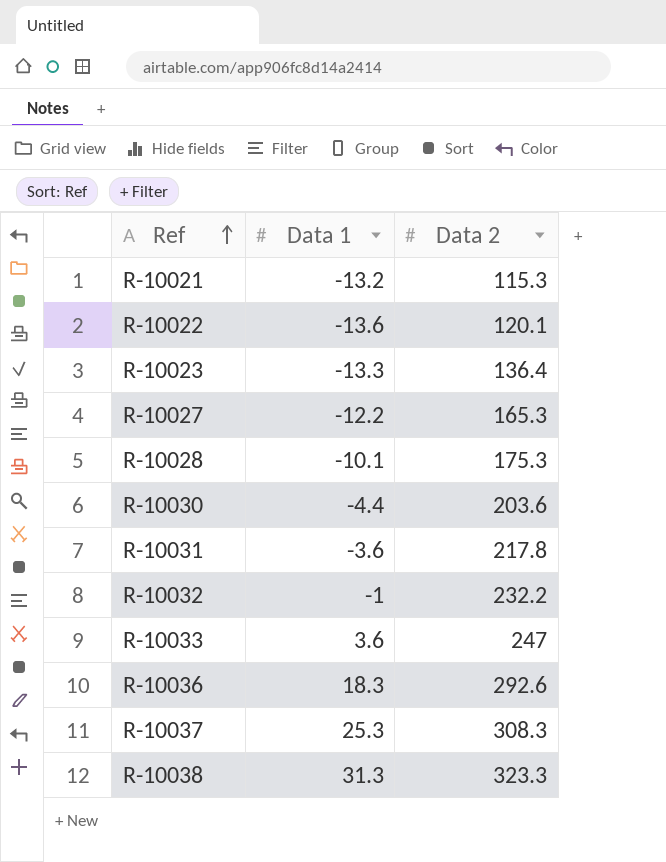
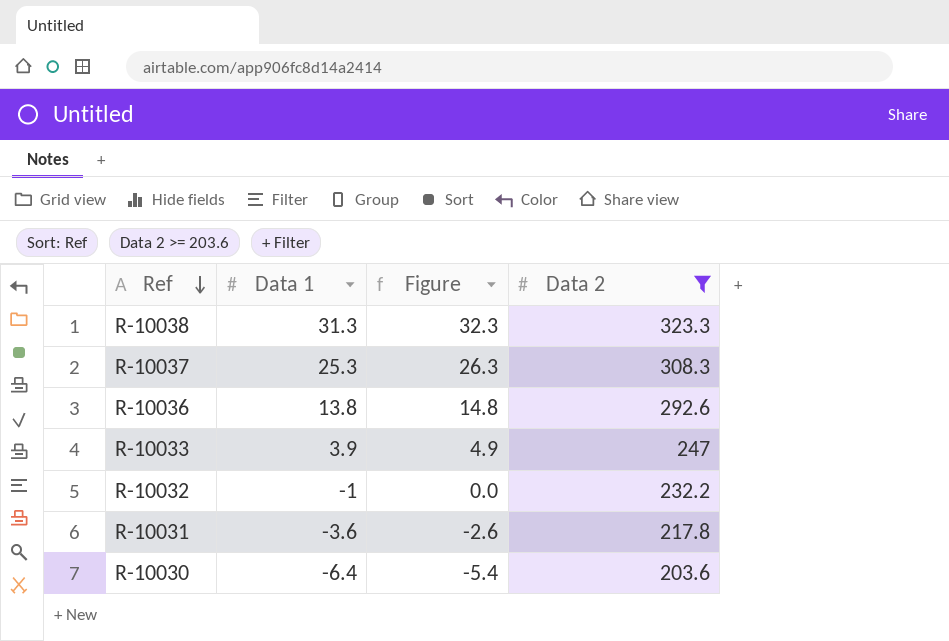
filter: none -> Data 2 >= 203.6
row order: Ref ascending -> Ref descending
column Figure | formula: none -> [Data 1] + 1
R-10036 | Data 1: 18.3 -> 13.8
R-10033 | Data 1: 3.6 -> 3.9
R-10030 | Data 1: -4.4 -> -6.4

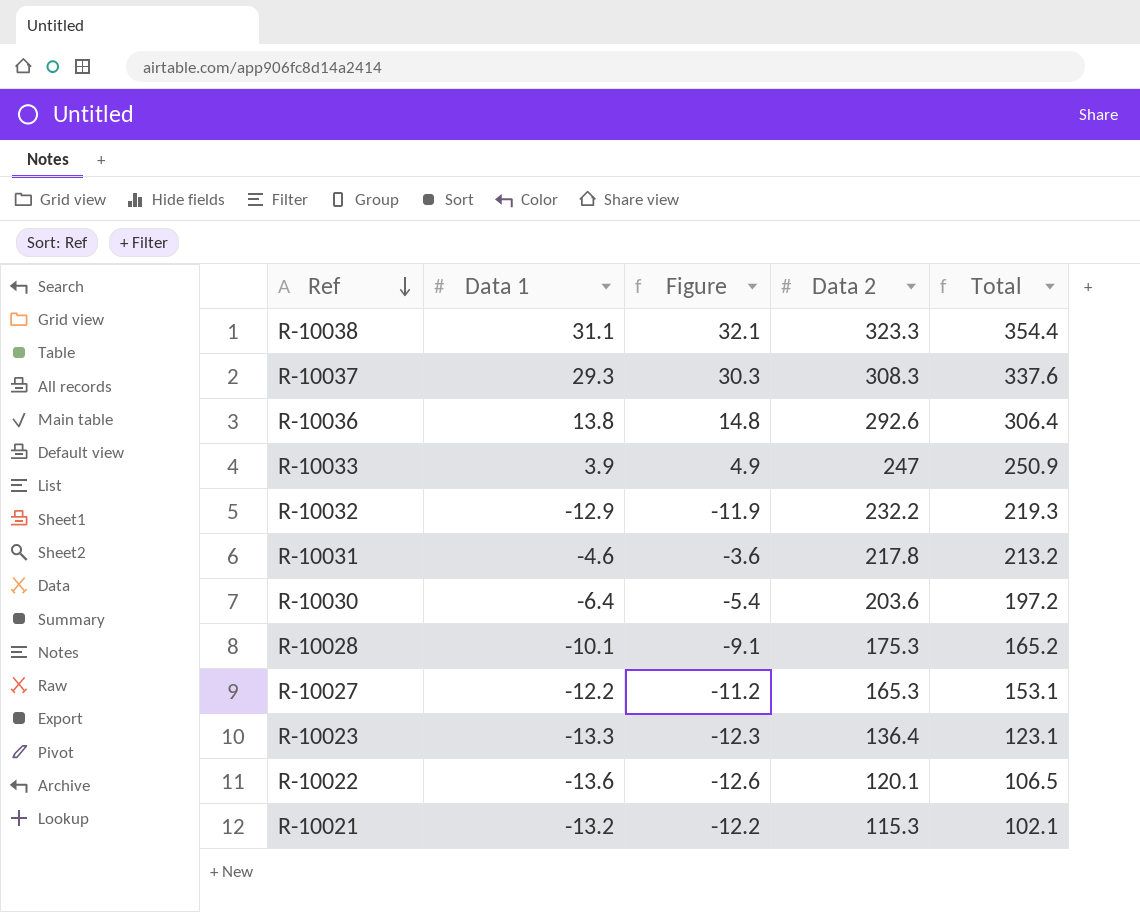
filter: Data 2 >= 203.6 -> none
column Total | formula: none -> [Data 1] + [Data 2]
R-10038 | Data 1: 31.3 -> 31.1
R-10038 | Figure: 32.3 -> 32.1
R-10037 | Data 1: 25.3 -> 29.3
R-10037 | Figure: 26.3 -> 30.3
R-10032 | Data 1: -1 -> -12.9
R-10032 | Figure: 0.0 -> -11.9
R-10031 | Data 1: -3.6 -> -4.6
R-10031 | Figure: -2.6 -> -3.6

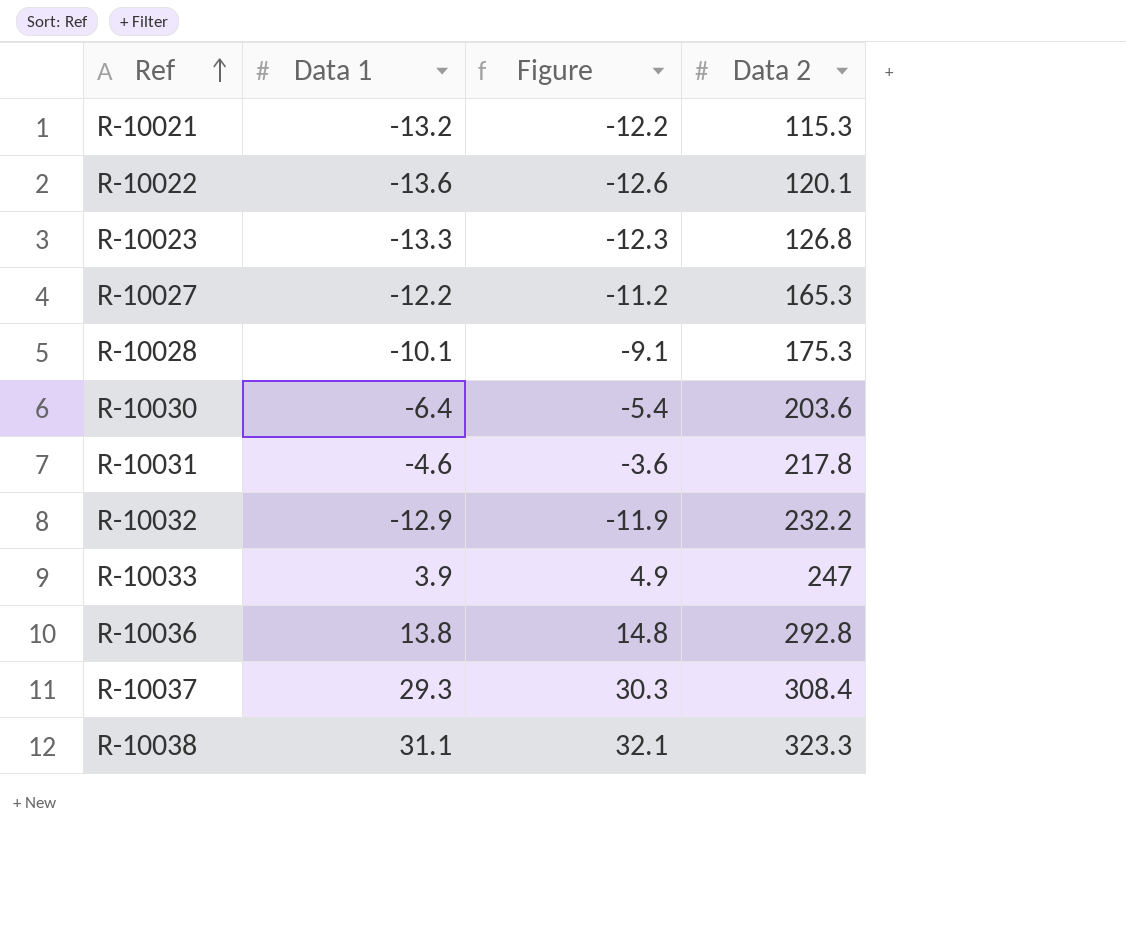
row order: Ref descending -> Ref ascending
column Total | formula: [Data 1] + [Data 2] -> none
R-10023 | Data 2: 136.4 -> 126.8
R-10036 | Data 2: 292.6 -> 292.8
R-10037 | Data 2: 308.3 -> 308.4

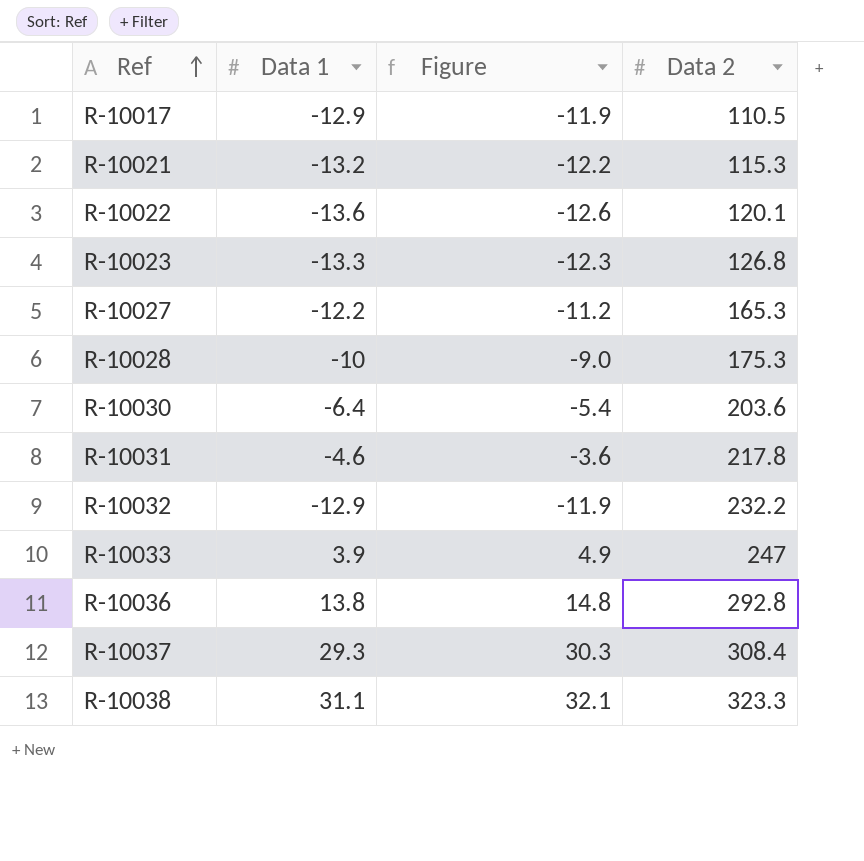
row R-10017: none -> -12.9 | -11.9 | 110.5
R-10028 | Data 1: -10.1 -> -10
R-10028 | Figure: -9.1 -> -9.0

